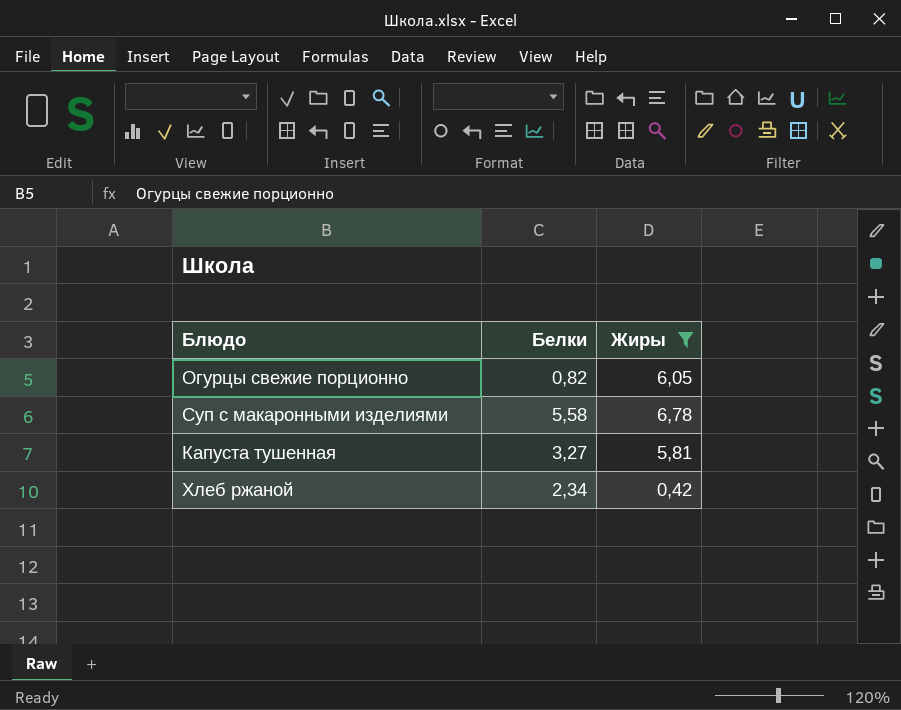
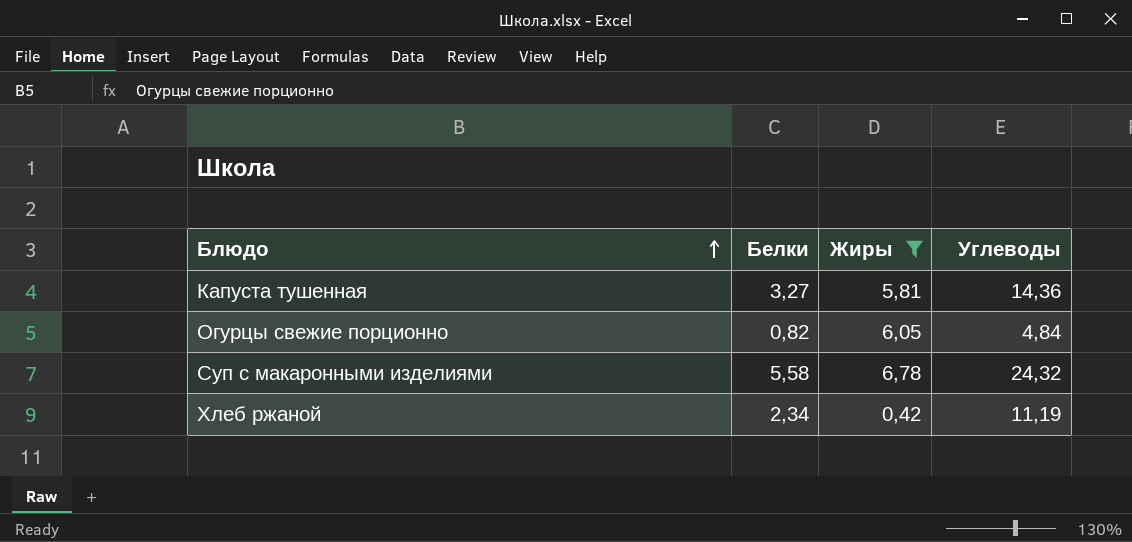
row order: none -> Блюдо ascending
column Углеводы | position: none -> 4

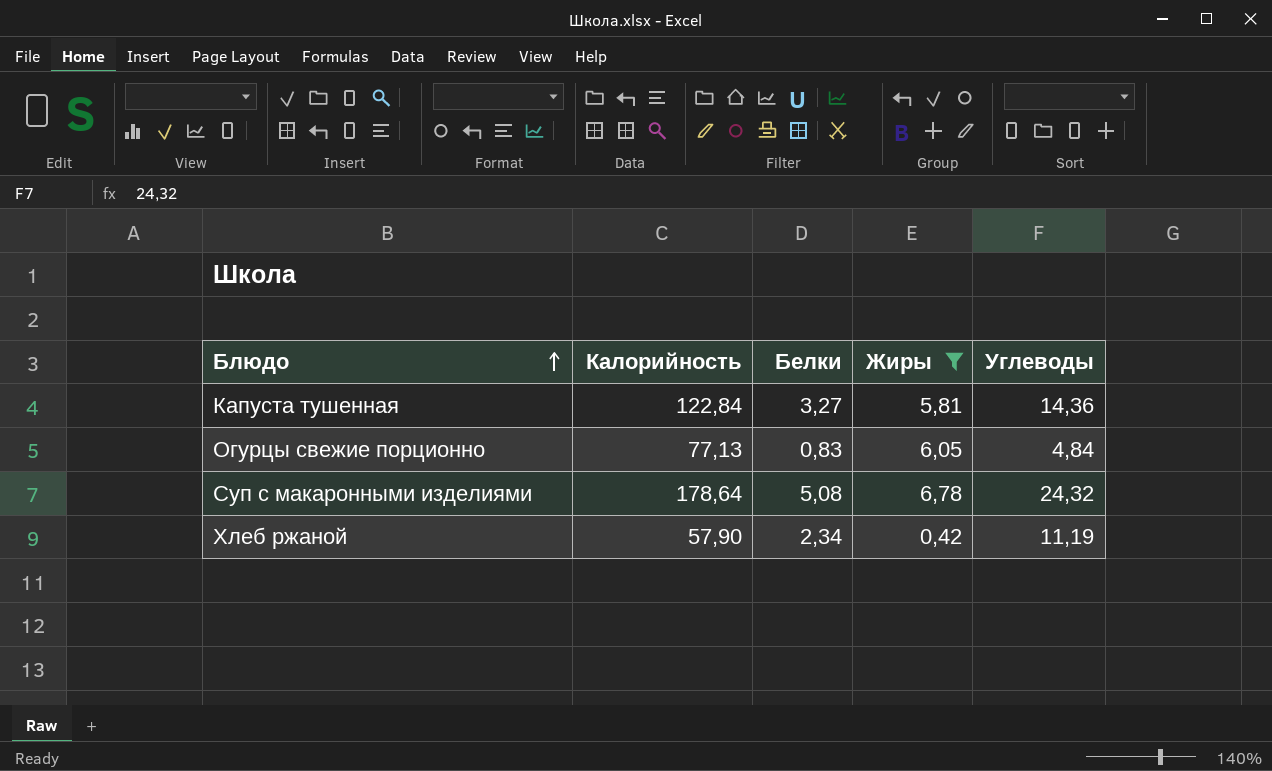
column Калорийность | position: none -> 2
Огурцы свежие порционно | Белки: 0,82 -> 0,83
Суп с макаронными изделиями | Белки: 5,58 -> 5,08

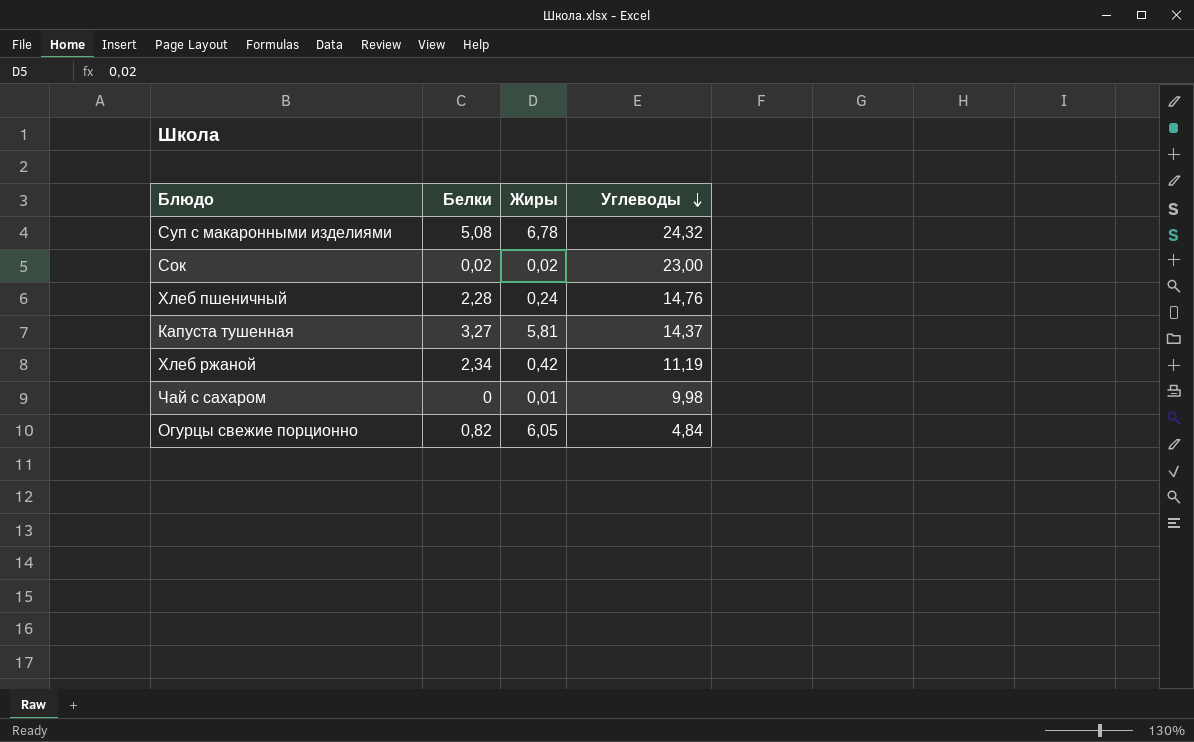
filter: Жиры >= 0,42 -> none
row order: Блюдо ascending -> Углеводы descending
column Калорийность | position: 2 -> none
Капуста тушенная | Углеводы: 14,36 -> 14,37
Огурцы свежие порционно | Белки: 0,83 -> 0,82

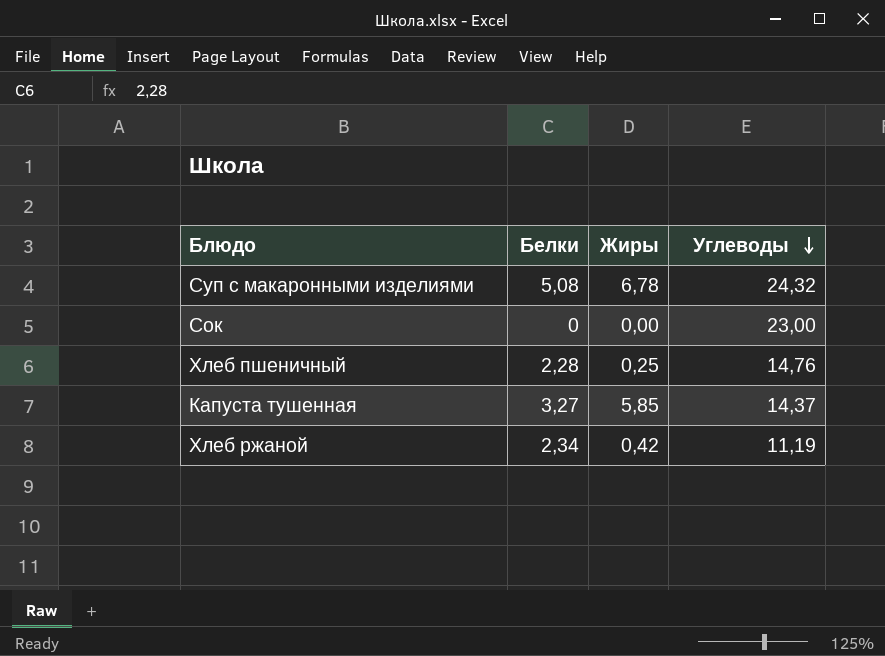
row Чай с сахаром: 0 | 0,01 | 9,98 -> none
row Огурцы свежие порционно: 0,82 | 6,05 | 4,84 -> none
Сок | Белки: 0,02 -> 0
Сок | Жиры: 0,02 -> 0,00
Хлеб пшеничный | Жиры: 0,24 -> 0,25
Капуста тушенная | Жиры: 5,81 -> 5,85

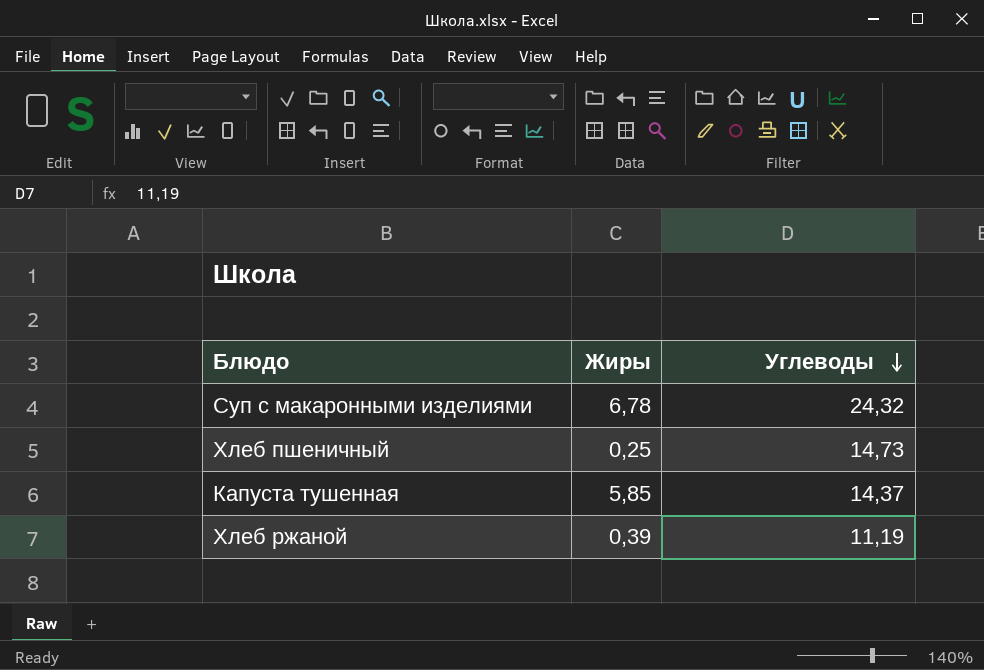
column Белки | position: 2 -> none
row Сок: 0 | 0,00 | 23,00 -> none
Хлеб пшеничный | Углеводы: 14,76 -> 14,73
Хлеб ржаной | Жиры: 0,42 -> 0,39

